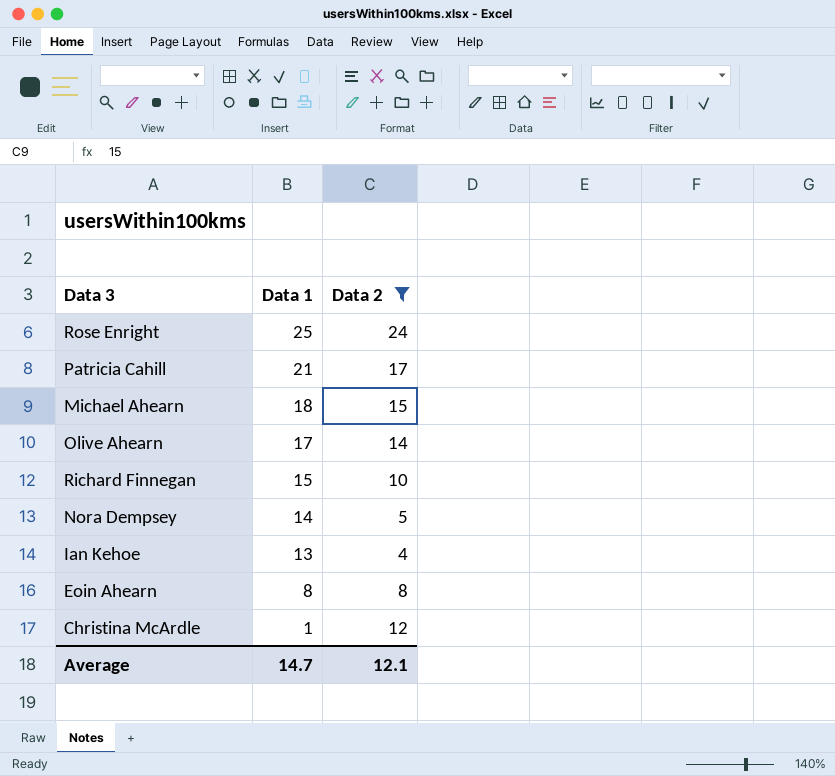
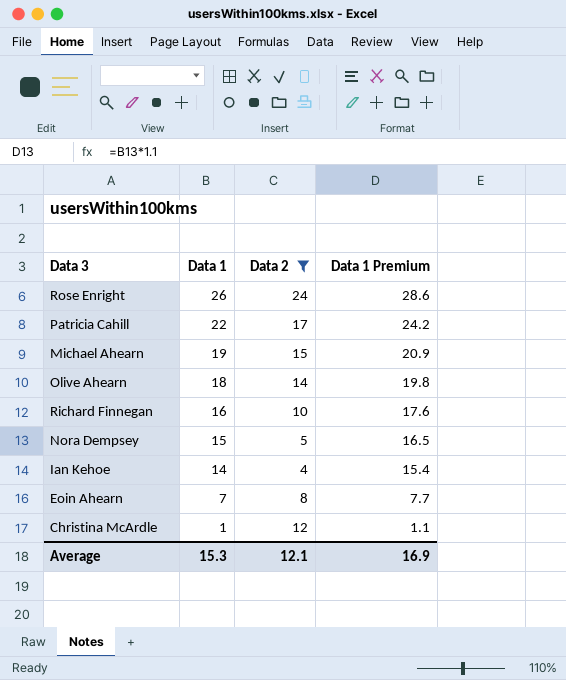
column Data 1 Premium | formula: none -> [Data 1] * 1.1
Rose Enright | Data 1: 25 -> 26
Patricia Cahill | Data 1: 21 -> 22
Michael Ahearn | Data 1: 18 -> 19
Olive Ahearn | Data 1: 17 -> 18
Richard Finnegan | Data 1: 15 -> 16
Nora Dempsey | Data 1: 14 -> 15
Ian Kehoe | Data 1: 13 -> 14
Eoin Ahearn | Data 1: 8 -> 7
Average | Data 1: 14.7 -> 15.3

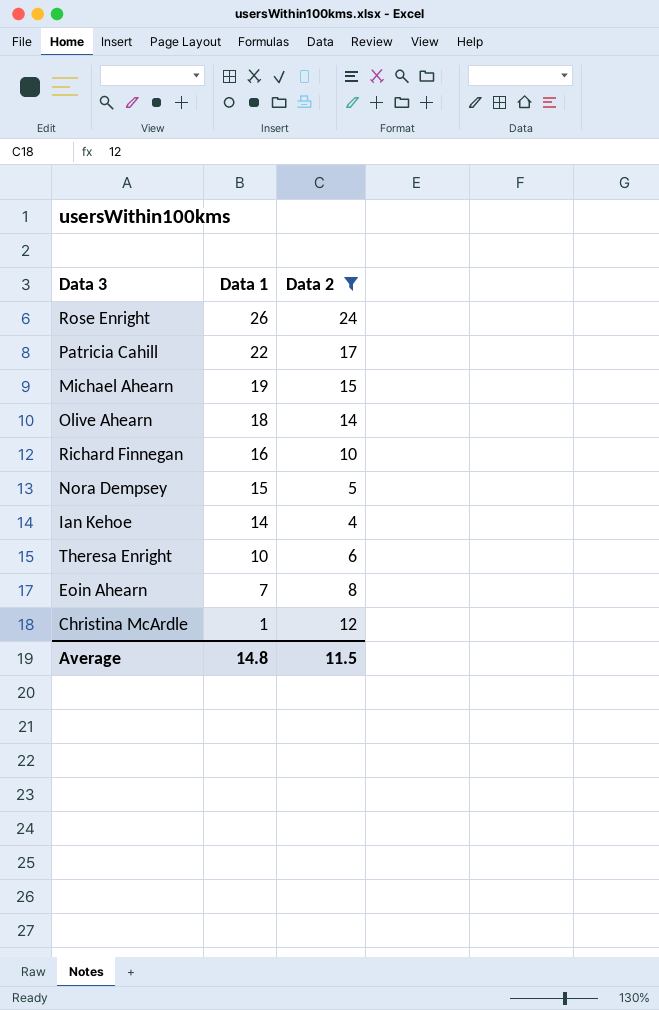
column Data 1 Premium | formula: [Data 1] * 1.1 -> none
row Theresa Enright: none -> 10 | 6
Average | Data 1: 15.3 -> 14.8
Average | Data 2: 12.1 -> 11.5

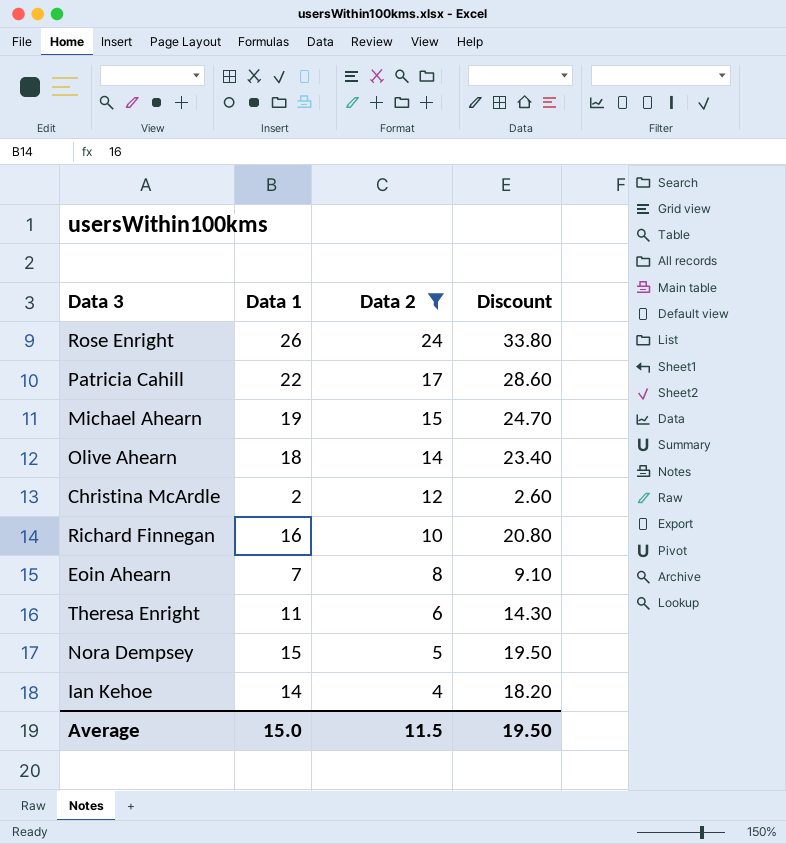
row order: Data 1 descending -> Data 2 descending
column Discount | formula: none -> [Data 1] * 1.3
Christina McArdle | Data 1: 1 -> 2
Theresa Enright | Data 1: 10 -> 11
Average | Data 1: 14.8 -> 15.0

